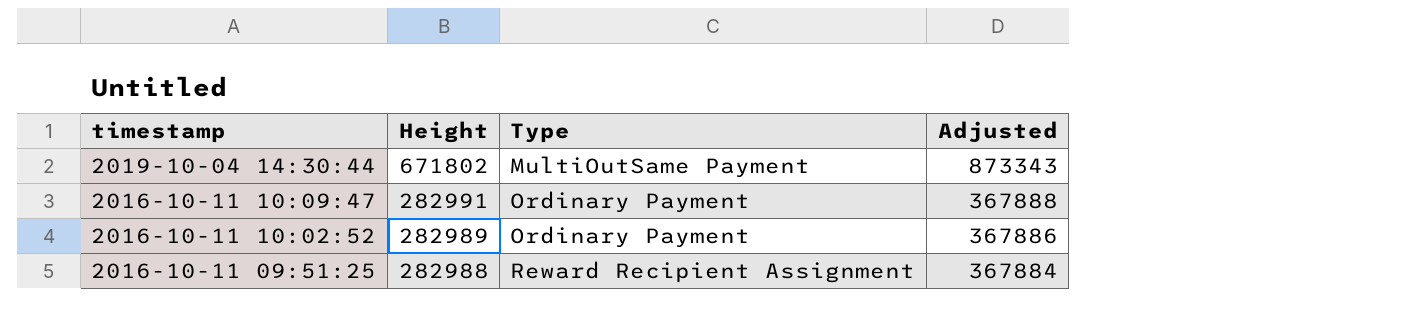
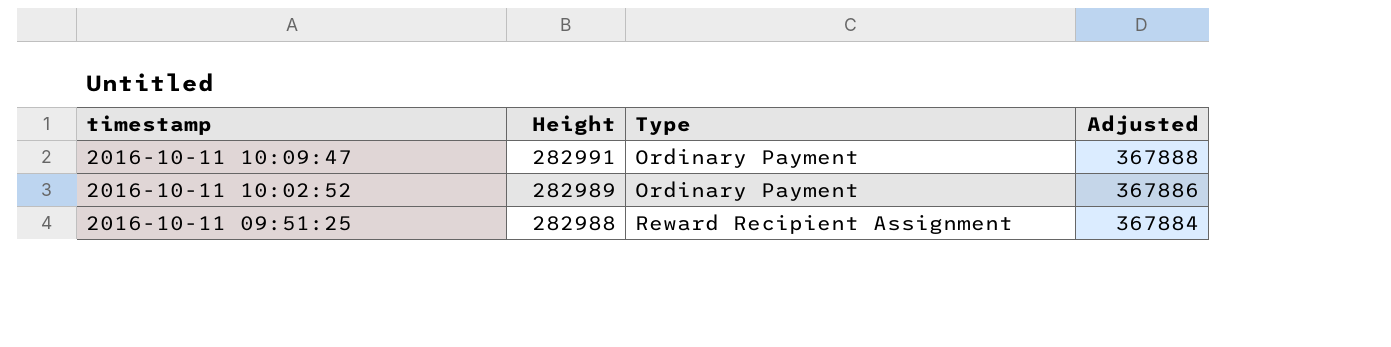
row 2019-10-04 14:30:44: 671802 | MultiOutSame Payment | 873343 -> none

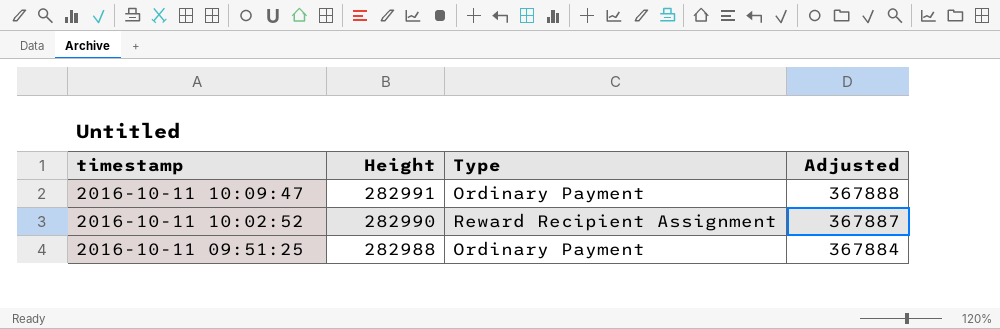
2016-10-11 10:02:52 | Height: 282989 -> 282990
2016-10-11 10:02:52 | Type: Ordinary Payment -> Reward Recipient Assignment
2016-10-11 10:02:52 | Adjusted: 367886 -> 367887
2016-10-11 09:51:25 | Type: Reward Recipient Assignment -> Ordinary Payment

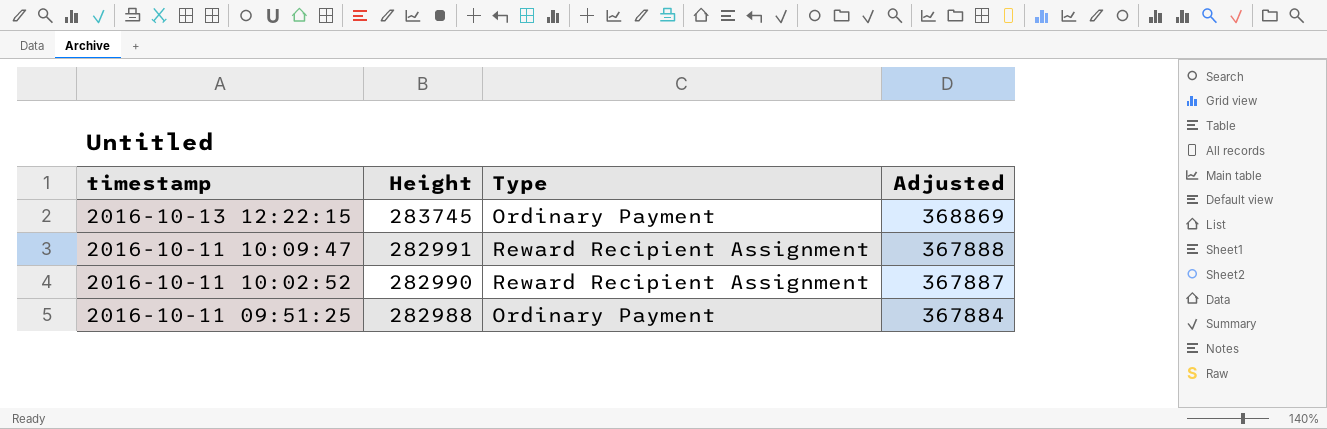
row 2016-10-13 12:22:15: none -> 283745 | Ordinary Payment | 368869
2016-10-11 10:09:47 | Type: Ordinary Payment -> Reward Recipient Assignment

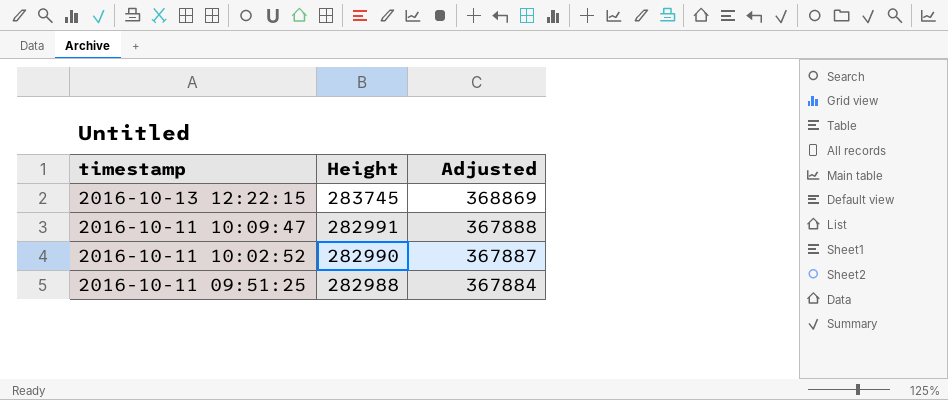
column Type | position: 3 -> none

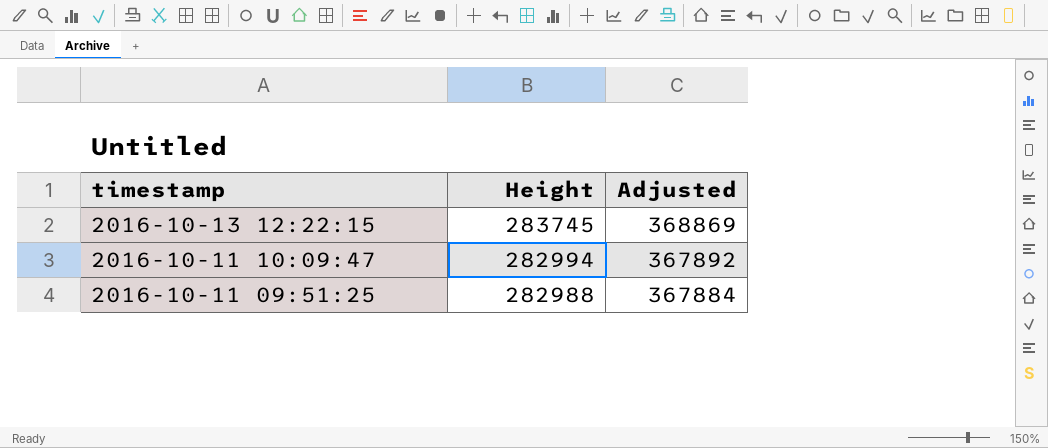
row 2016-10-11 10:02:52: 282990 | 367887 -> none
2016-10-11 10:09:47 | Height: 282991 -> 282994
2016-10-11 10:09:47 | Adjusted: 367888 -> 367892

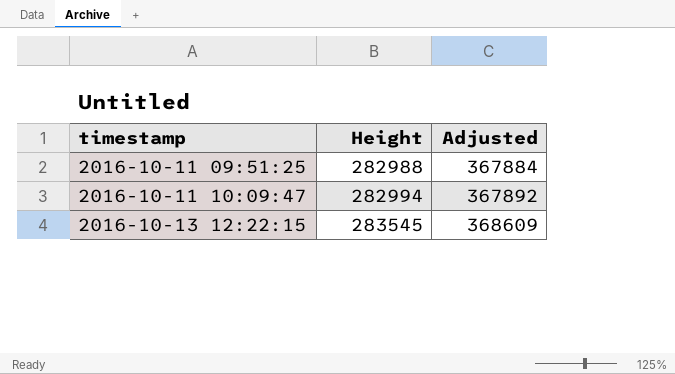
row order: timestamp descending -> timestamp ascending
2016-10-13 12:22:15 | Height: 283745 -> 283545
2016-10-13 12:22:15 | Adjusted: 368869 -> 368609

